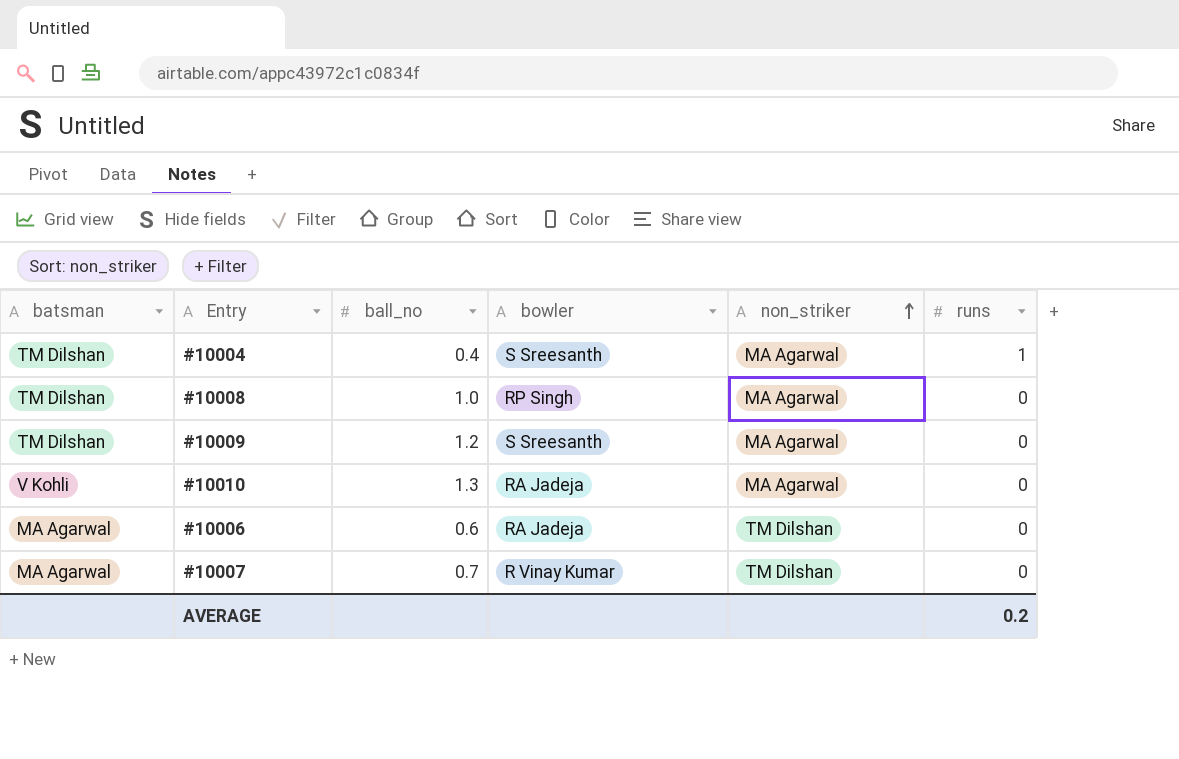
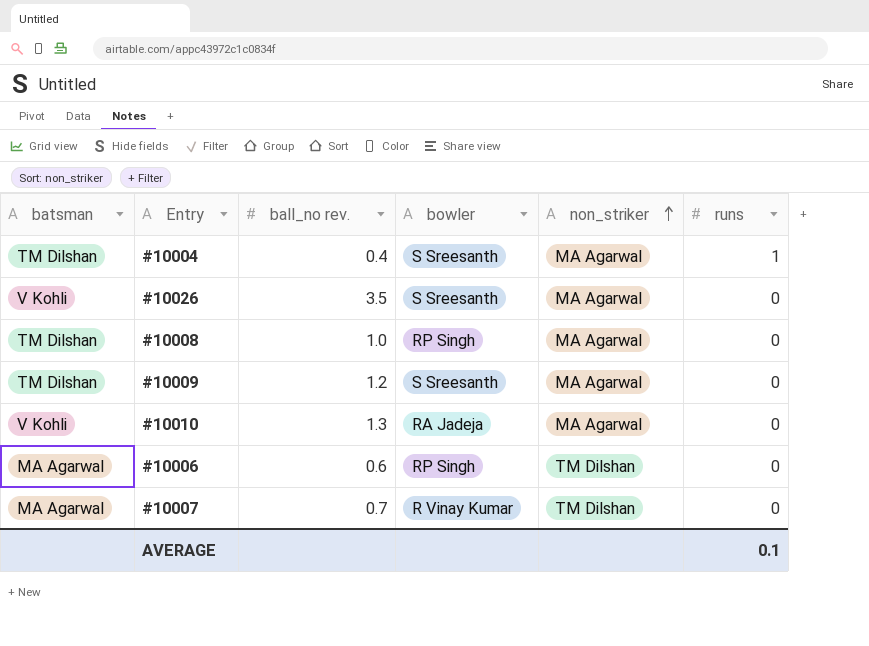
column name: ball_no -> ball_no rev.
row #10026: none -> V Kohli | 3.5 | S Sreesanth | MA Agarwal | 0
#10006 | bowler: RA Jadeja -> RP Singh
AVERAGE | runs: 0.2 -> 0.1

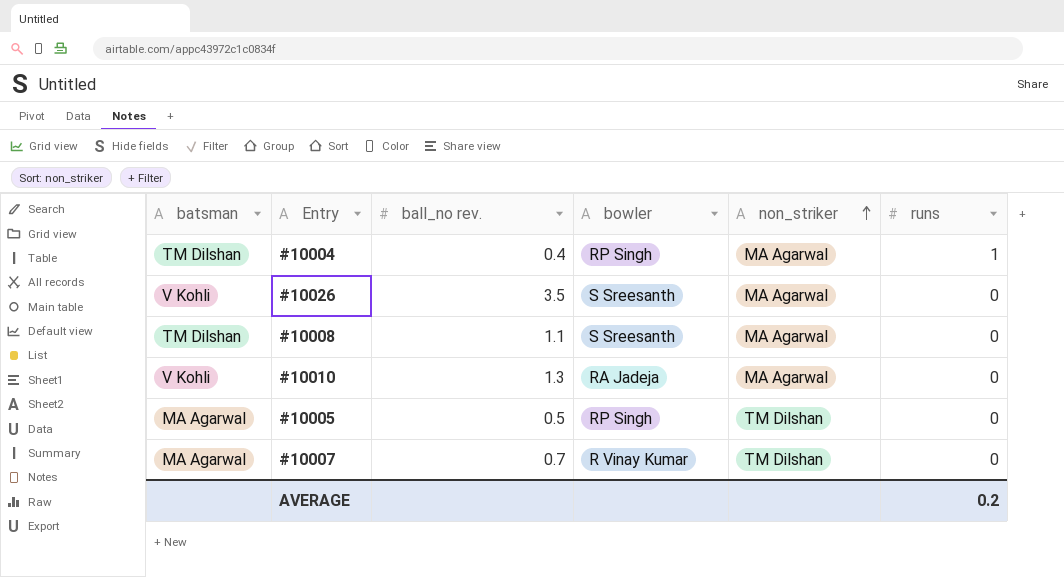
row #10009: TM Dilshan | 1.2 | S Sreesanth | MA Agarwal | 0 -> none
row #10006: MA Agarwal | 0.6 | RP Singh | TM Dilshan | 0 -> none
#10004 | bowler: S Sreesanth -> RP Singh
#10008 | ball_no rev.: 1.0 -> 1.1
#10008 | bowler: RP Singh -> S Sreesanth
row #10005: none -> MA Agarwal | 0.5 | RP Singh | TM Dilshan | 0
AVERAGE | runs: 0.1 -> 0.2

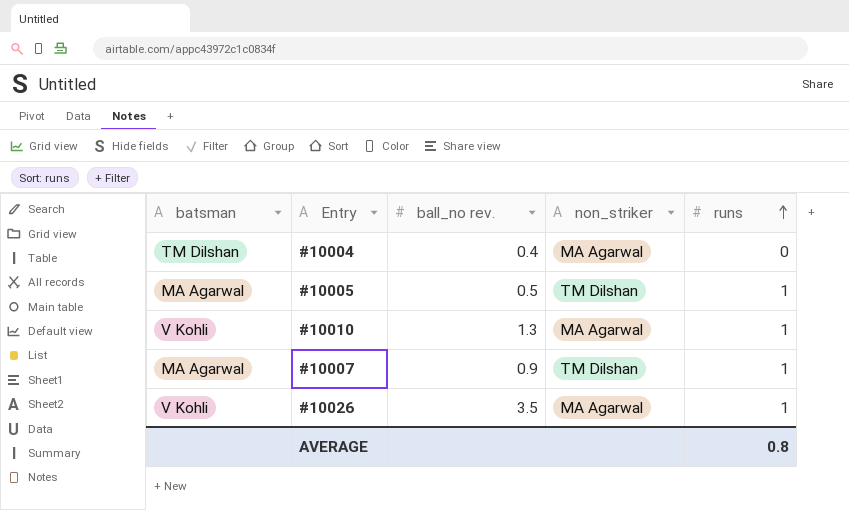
row order: non_striker ascending -> runs ascending
column bowler | position: 4 -> none
row #10008: TM Dilshan | 1.1 | S Sreesanth | MA Agarwal | 0 -> none
#10004 | runs: 1 -> 0
#10005 | runs: 0 -> 1
#10010 | runs: 0 -> 1
#10007 | ball_no rev.: 0.7 -> 0.9
#10007 | runs: 0 -> 1
#10026 | runs: 0 -> 1
AVERAGE | runs: 0.2 -> 0.8

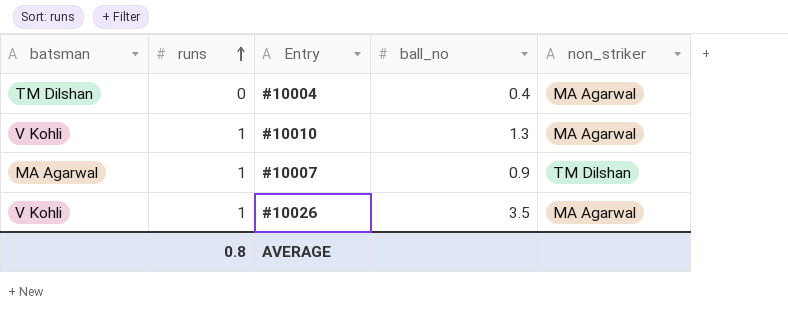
column runs | position: 5 -> 2
column name: ball_no rev. -> ball_no
row #10005: MA Agarwal | 0.5 | TM Dilshan | 1 -> none

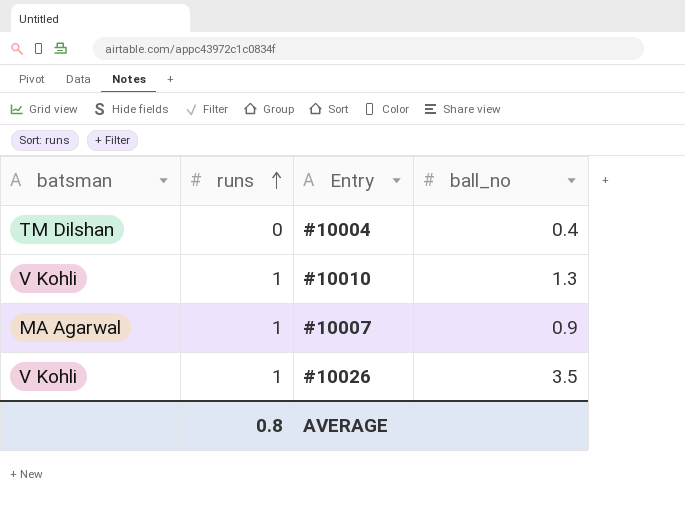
column non_striker | position: 5 -> none

